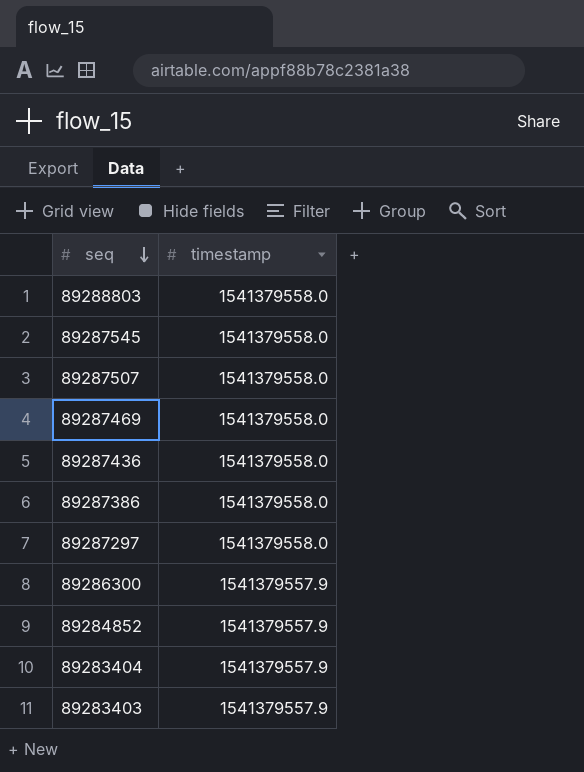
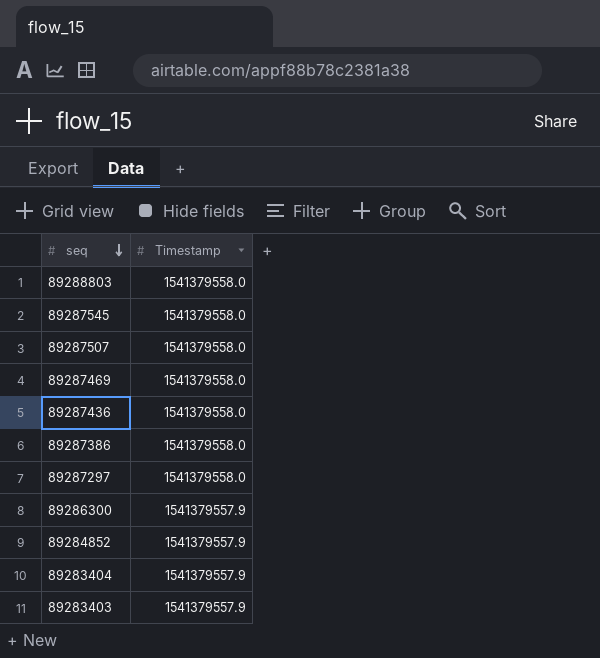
column name: timestamp -> Timestamp

